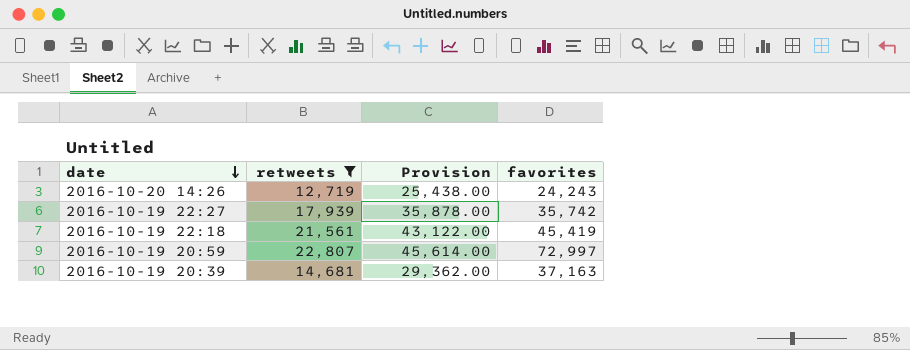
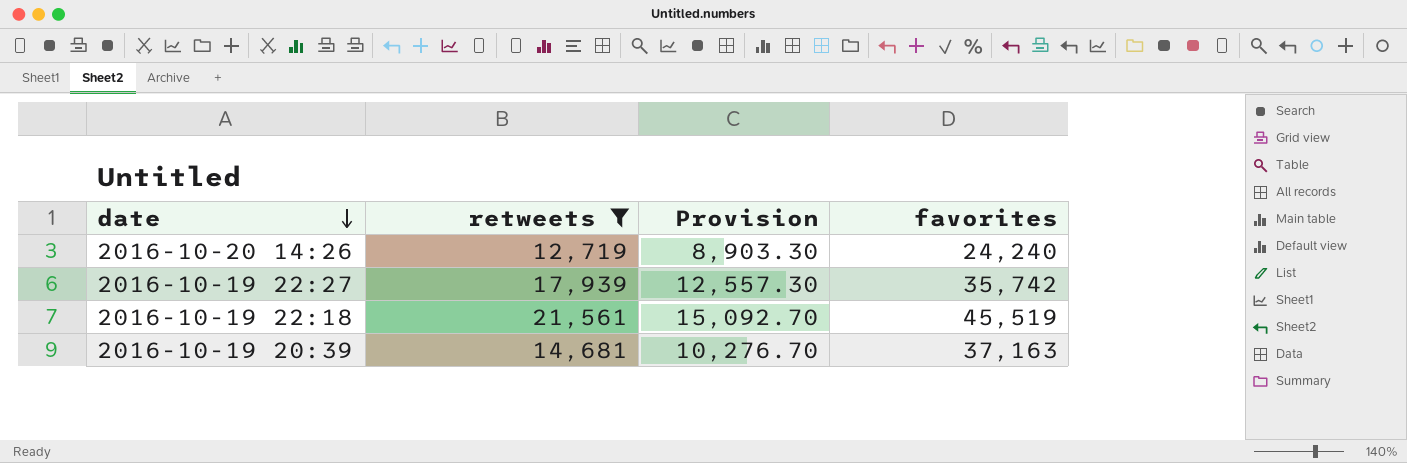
column Provision | formula: [retweets] * 2 -> [retweets] * 0.7
row 2016-10-19 20:59: 22,807 | 45,614.00 | 72,997 -> none
2016-10-20 14:26 | favorites: 24,243 -> 24,240
2016-10-19 22:18 | favorites: 45,419 -> 45,519

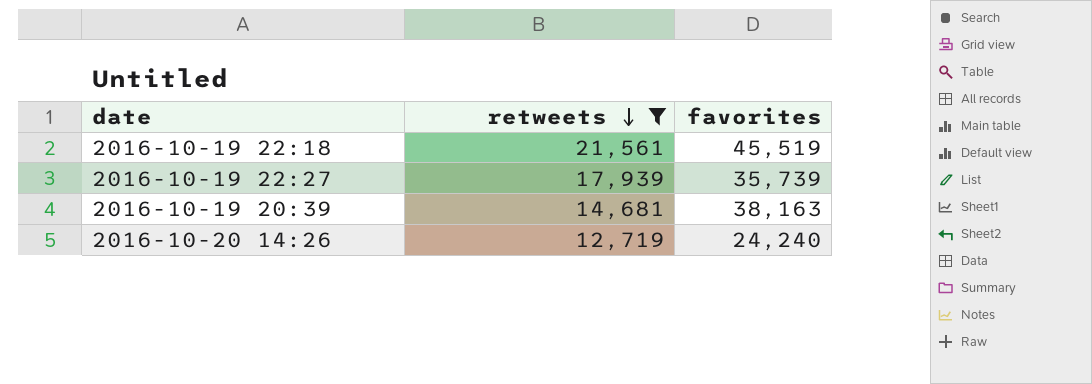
row order: date descending -> retweets descending
column Provision | formula: [retweets] * 0.7 -> none
2016-10-19 22:27 | favorites: 35,742 -> 35,739
2016-10-19 20:39 | favorites: 37,163 -> 38,163

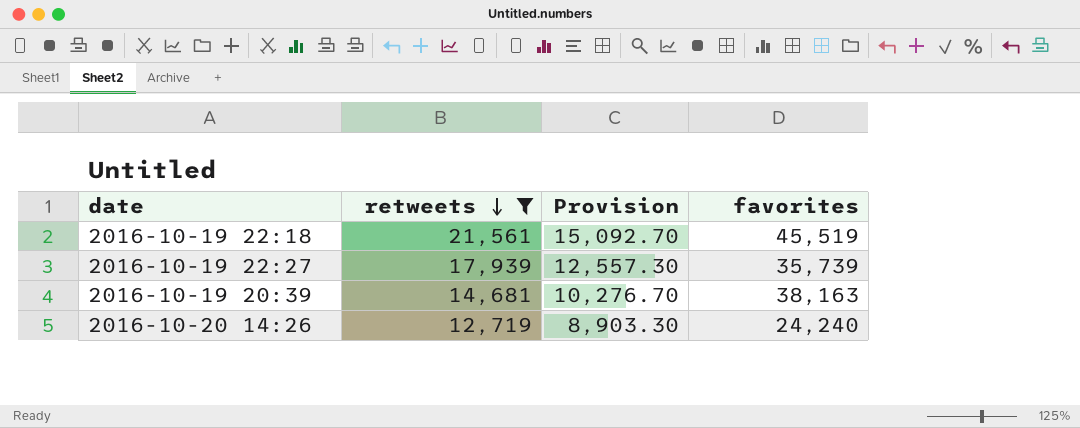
column Provision | formula: none -> [retweets] * 0.7

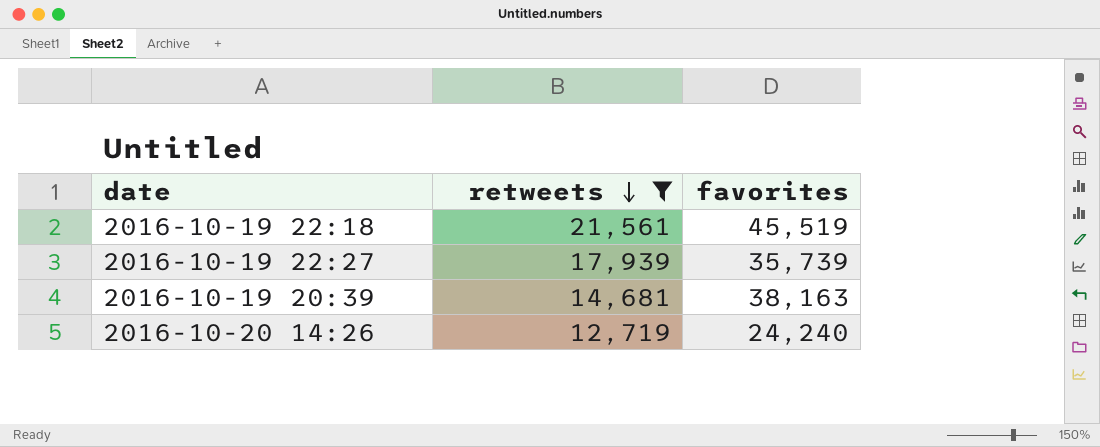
column Provision | formula: [retweets] * 0.7 -> none

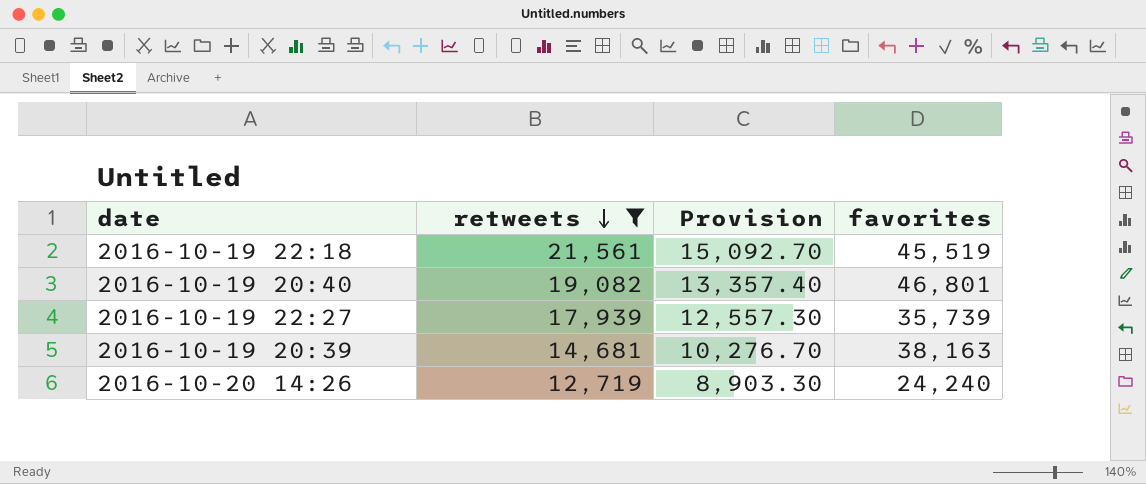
column Provision | formula: none -> [retweets] * 0.7
row 2016-10-19 20:40: none -> 19,082 | 13,357.40 | 46,801

